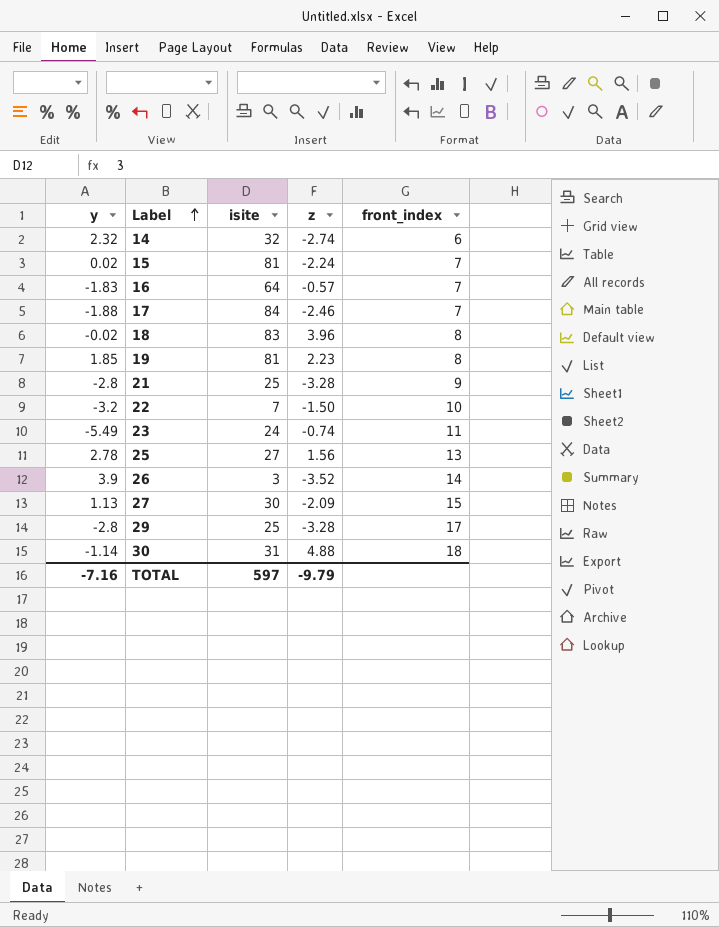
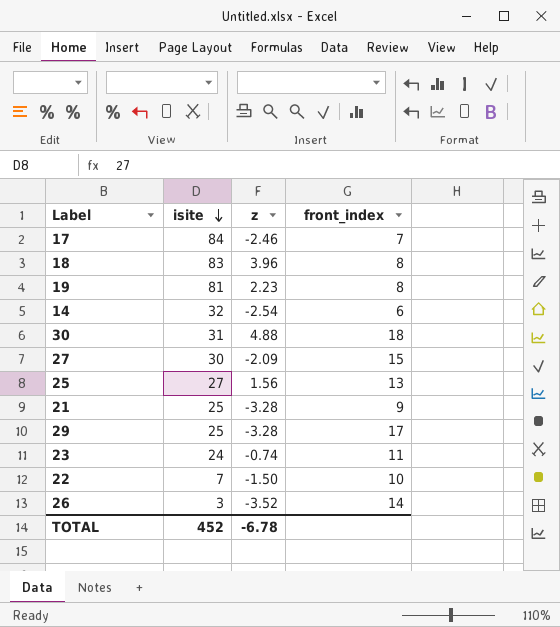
row order: Label ascending -> isite descending
column y | position: 1 -> none
row 15: 0.02 | 81 | -2.24 | 7 -> none
row 16: -1.83 | 64 | -0.57 | 7 -> none
14 | z: -2.74 -> -2.54
TOTAL | isite: 597 -> 452
TOTAL | z: -9.79 -> -6.78

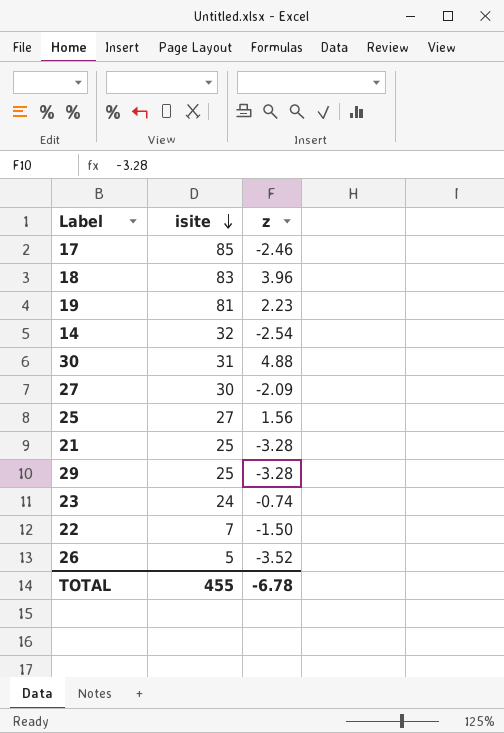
column front_index | position: 4 -> none
17 | isite: 84 -> 85
26 | isite: 3 -> 5
TOTAL | isite: 452 -> 455

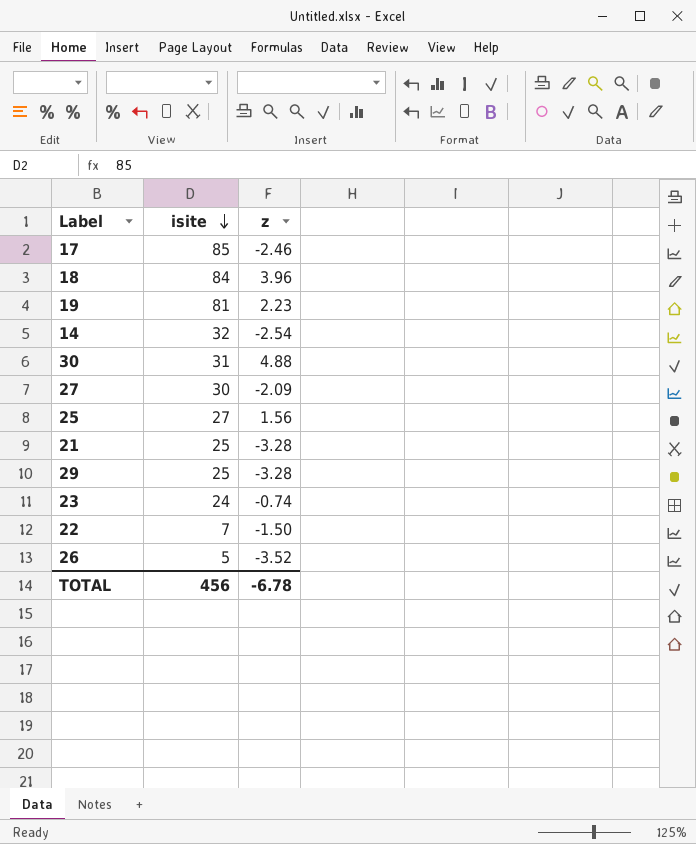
18 | isite: 83 -> 84
TOTAL | isite: 455 -> 456

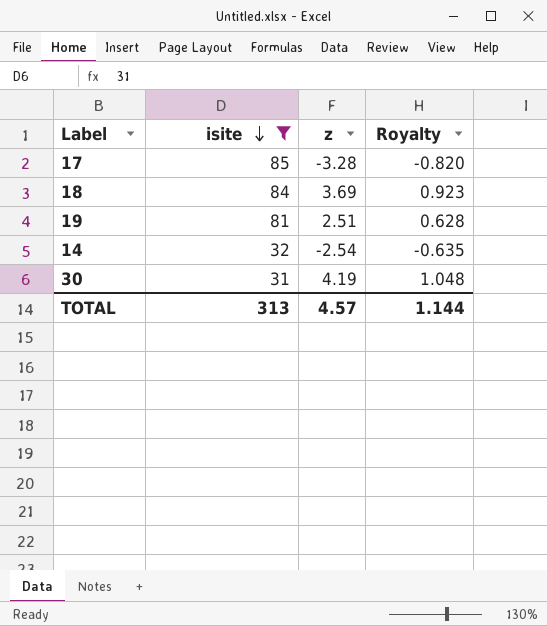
filter: none -> isite >= 31
column Royalty | formula: none -> [z] * 0.25
17 | z: -2.46 -> -3.28
18 | z: 3.96 -> 3.69
19 | z: 2.23 -> 2.51
30 | z: 4.88 -> 4.19
TOTAL | isite: 456 -> 313
TOTAL | z: -6.78 -> 4.57

